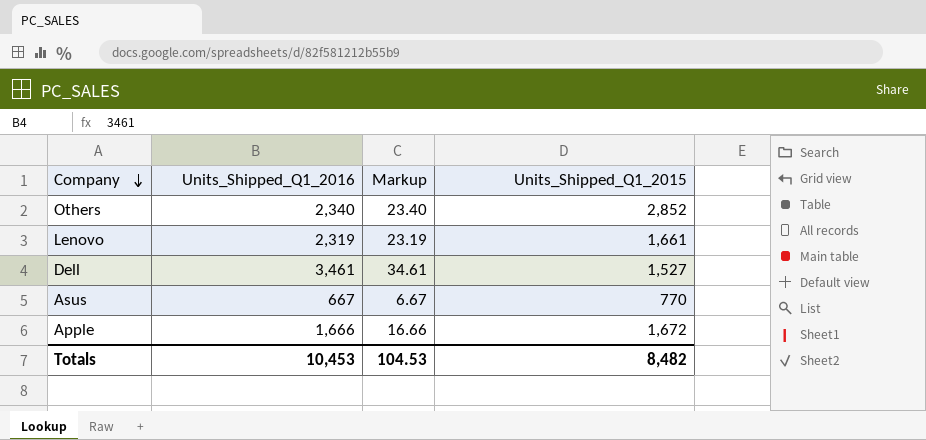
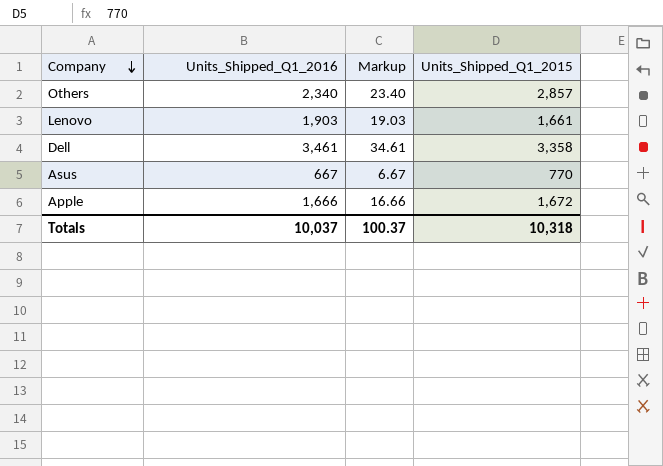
Others | Units_Shipped_Q1_2015: 2,852 -> 2,857
Lenovo | Units_Shipped_Q1_2016: 2,319 -> 1,903
Lenovo | Markup: 23.19 -> 19.03
Dell | Units_Shipped_Q1_2015: 1,527 -> 3,358
Totals | Units_Shipped_Q1_2016: 10,453 -> 10,037
Totals | Markup: 104.53 -> 100.37
Totals | Units_Shipped_Q1_2015: 8,482 -> 10,318

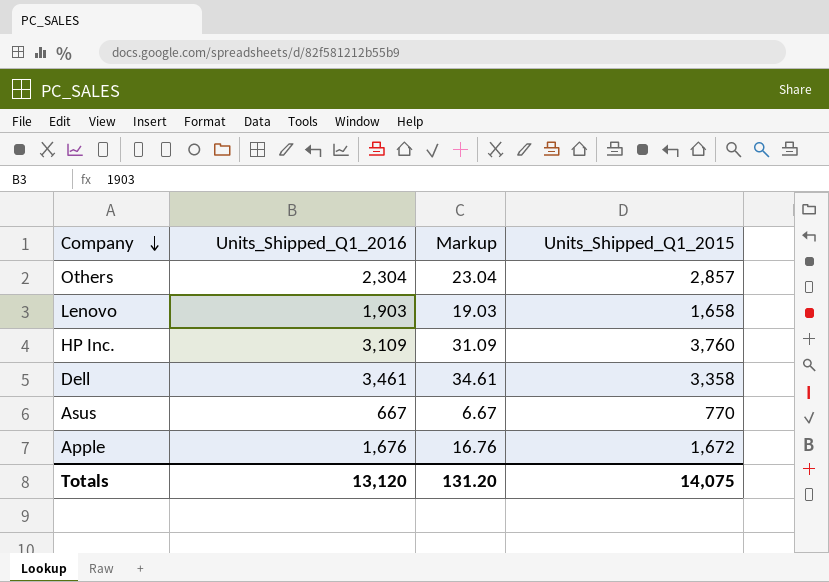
Others | Units_Shipped_Q1_2016: 2,340 -> 2,304
Others | Markup: 23.40 -> 23.04
Lenovo | Units_Shipped_Q1_2015: 1,661 -> 1,658
row HP Inc.: none -> 3,109 | 31.09 | 3,760
Apple | Units_Shipped_Q1_2016: 1,666 -> 1,676
Apple | Markup: 16.66 -> 16.76
Totals | Units_Shipped_Q1_2016: 10,037 -> 13,120
Totals | Markup: 100.37 -> 131.20
Totals | Units_Shipped_Q1_2015: 10,318 -> 14,075

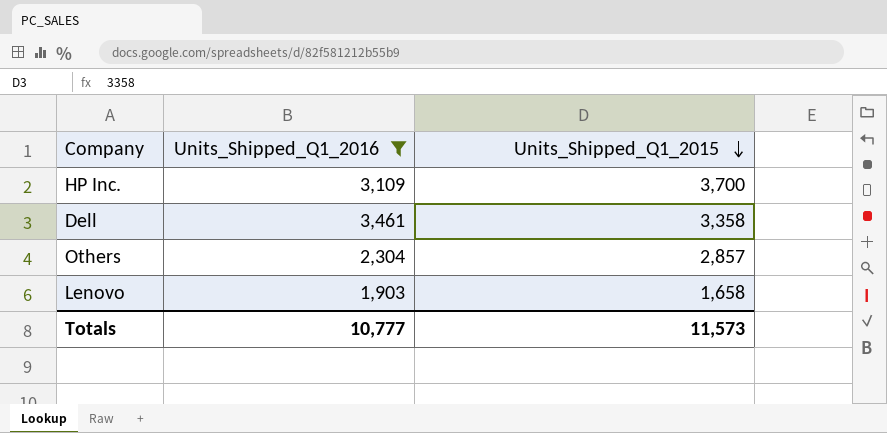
filter: none -> Units_Shipped_Q1_2016 >= 1,903
row order: Company descending -> Units_Shipped_Q1_2015 descending
column Markup | formula: [Units_Shipped_Q1_2016] * 0.01 -> none
HP Inc. | Units_Shipped_Q1_2015: 3,760 -> 3,700
Totals | Units_Shipped_Q1_2016: 13,120 -> 10,777
Totals | Units_Shipped_Q1_2015: 14,075 -> 11,573

